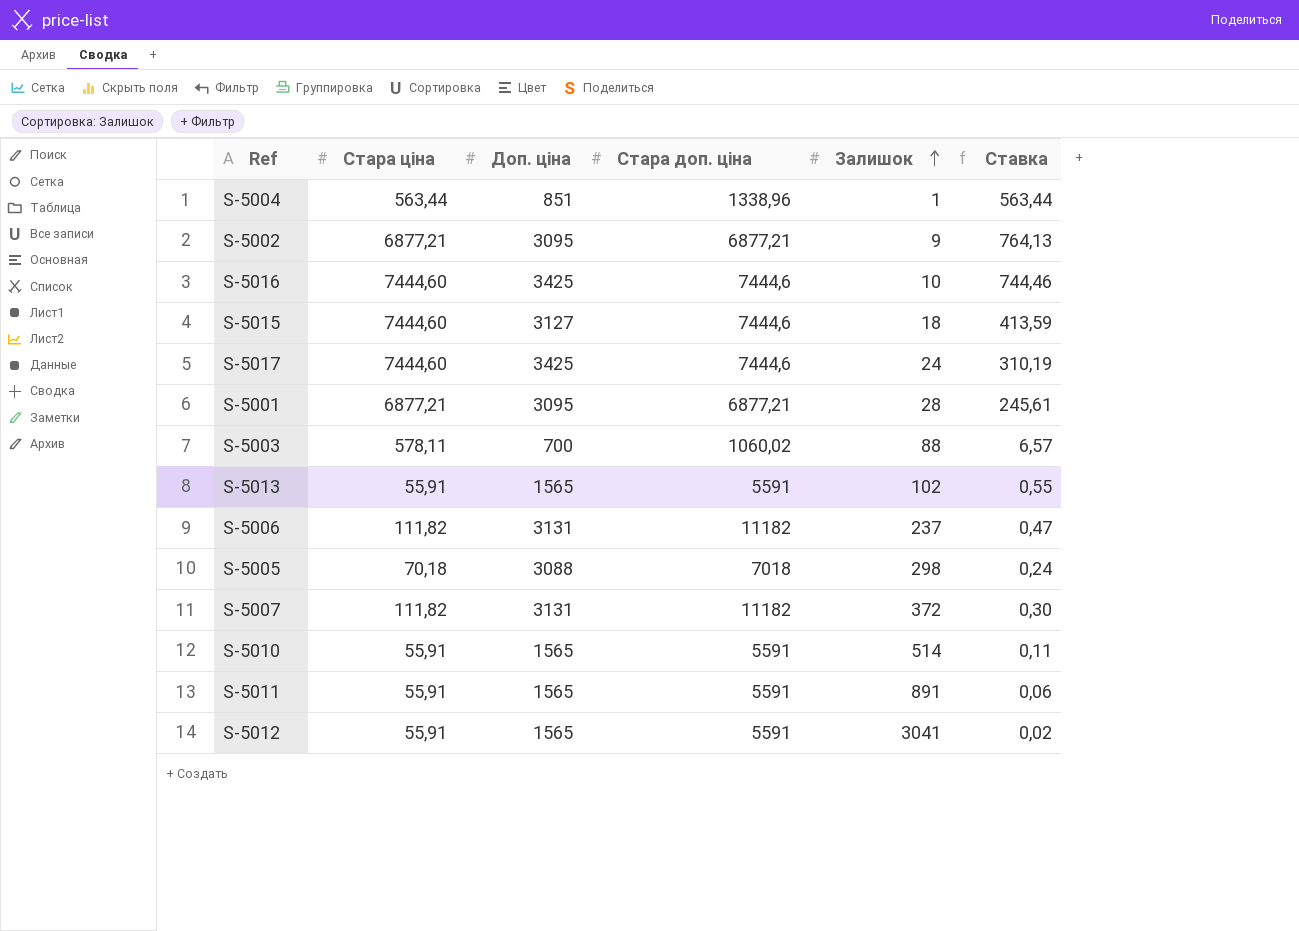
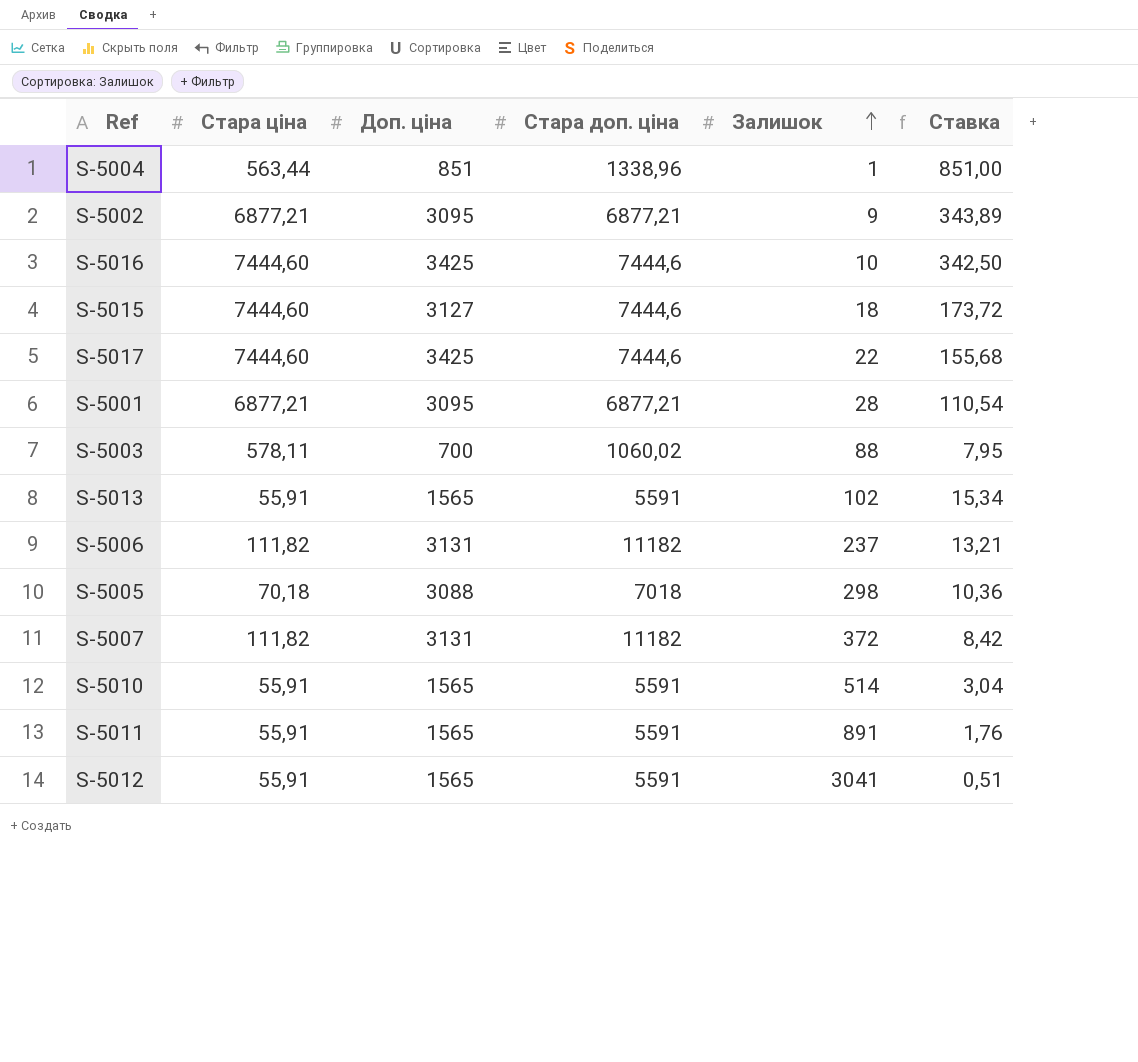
column Ставка | formula: [Стара ціна] / [Залишок] -> [Доп. ціна] / [Залишок]
S-5017 | Залишок: 24 -> 22

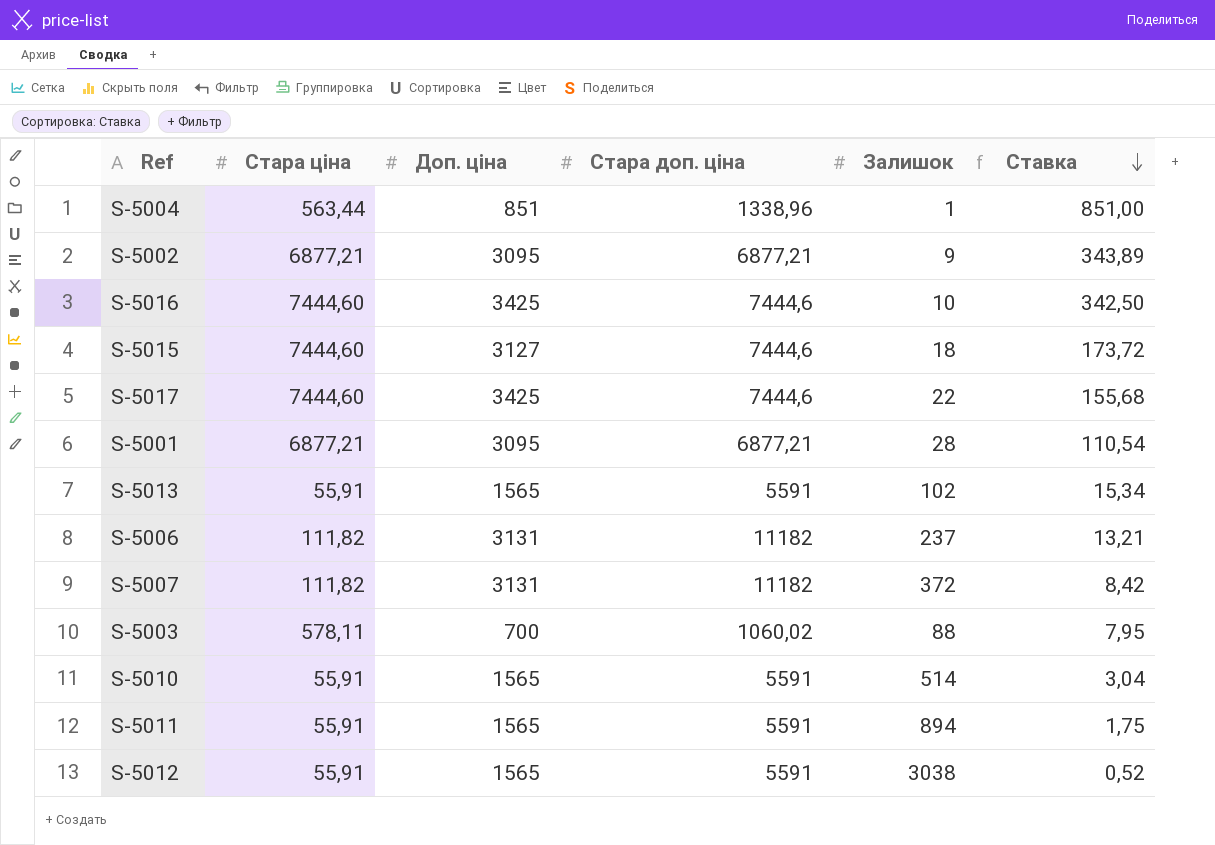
row order: Залишок ascending -> Ставка descending
row S-5005: 70,18 | 3088 | 7018 | 298 | 10,36 -> none
S-5011 | Залишок: 891 -> 894
S-5011 | Ставка: 1,76 -> 1,75
S-5012 | Залишок: 3041 -> 3038
S-5012 | Ставка: 0,51 -> 0,52

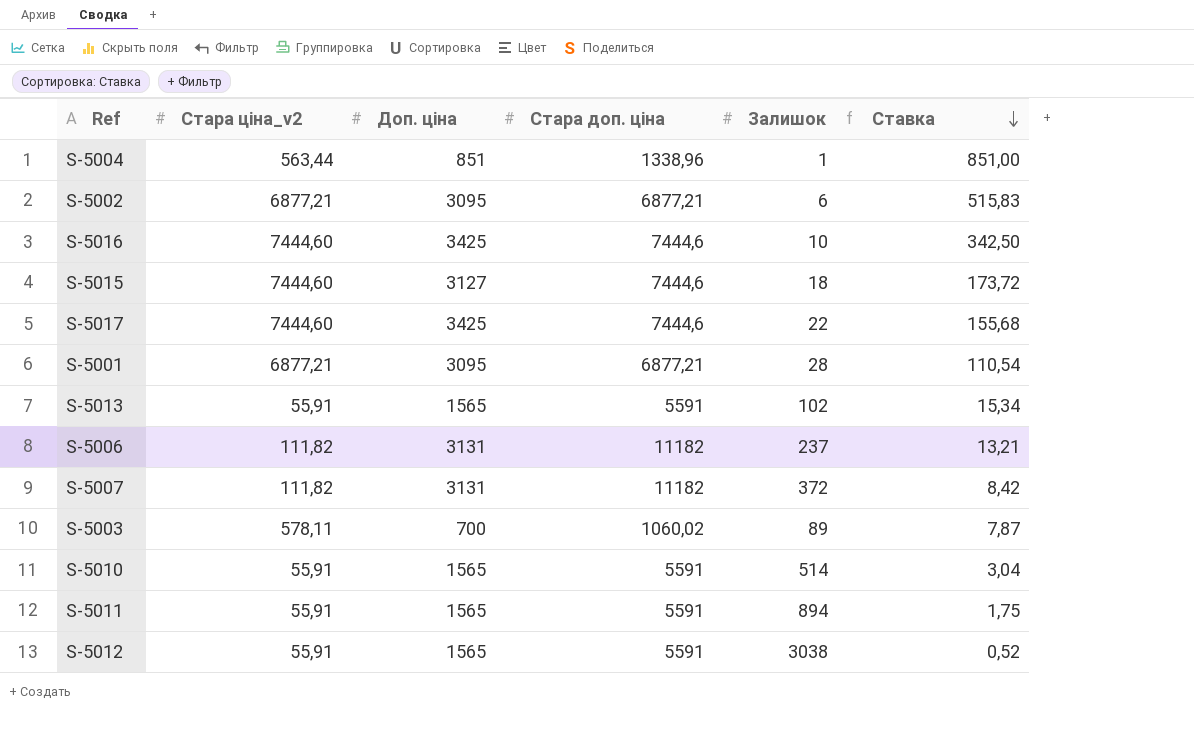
column name: Стара ціна -> Стара ціна_v2
S-5002 | Залишок: 9 -> 6
S-5002 | Ставка: 343,89 -> 515,83
S-5003 | Залишок: 88 -> 89
S-5003 | Ставка: 7,95 -> 7,87

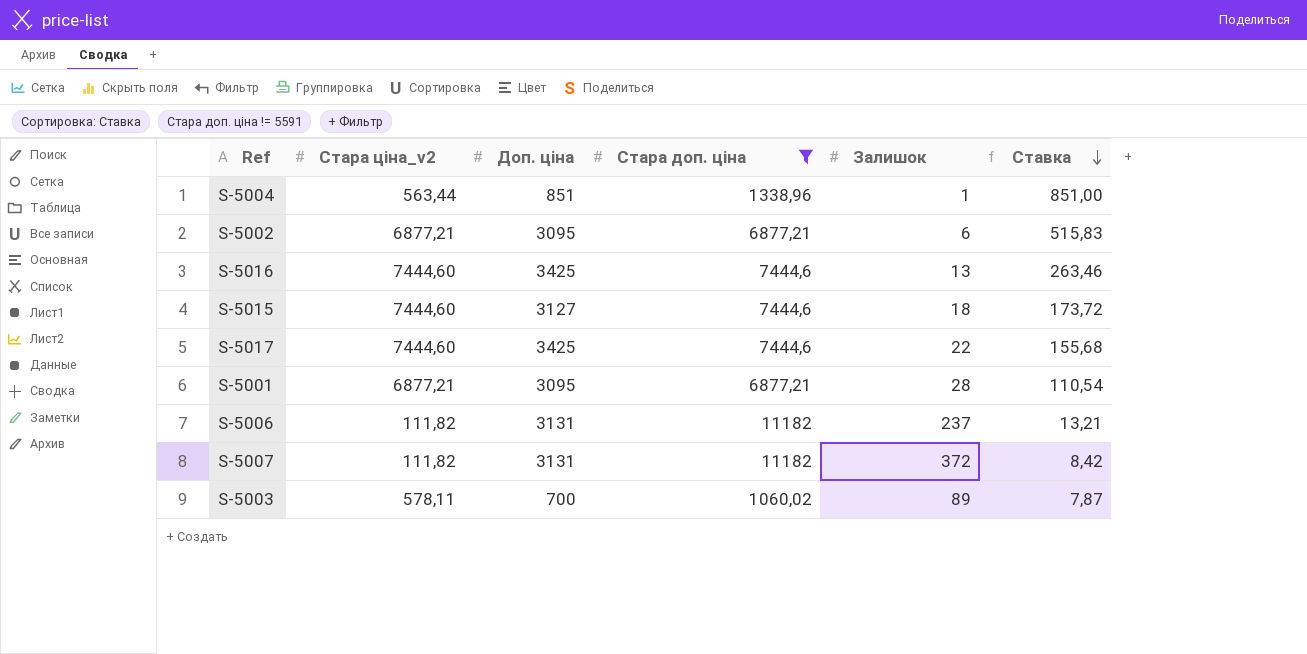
filter: none -> Стара доп. ціна != 5591
S-5016 | Залишок: 10 -> 13
S-5016 | Ставка: 342,50 -> 263,46

